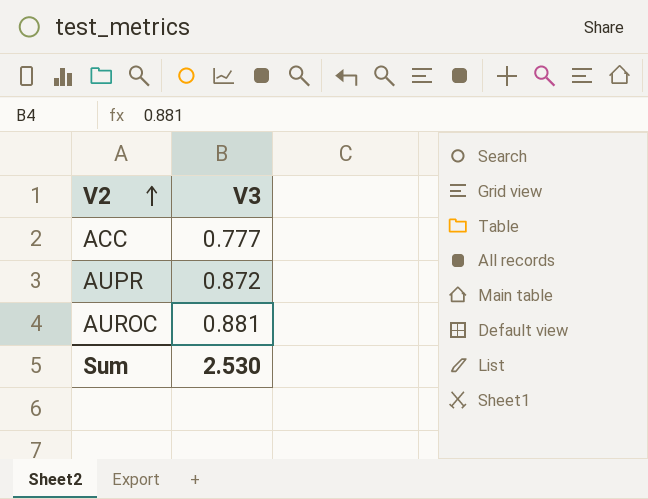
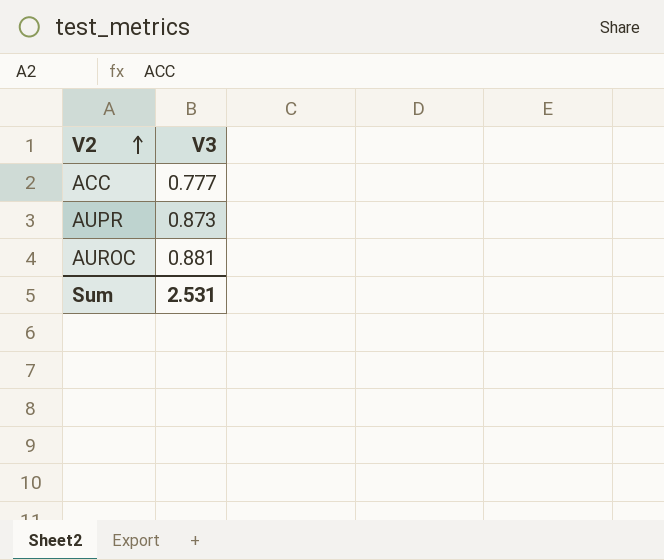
AUPR | V3: 0.872 -> 0.873
Sum | V3: 2.530 -> 2.531

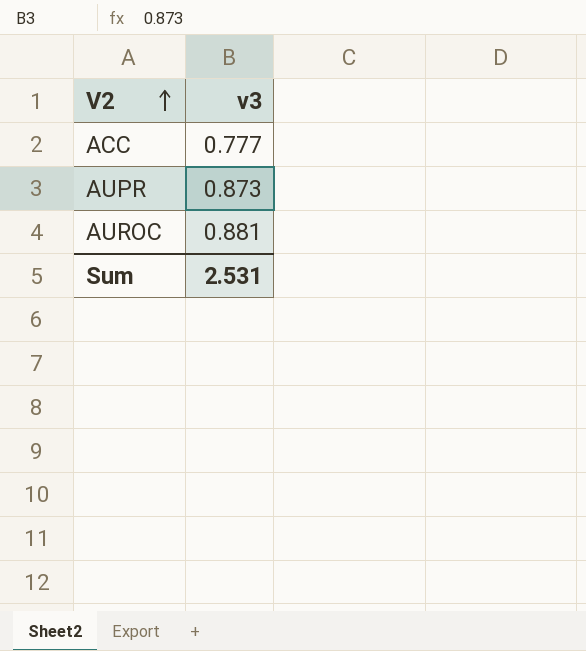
column name: V3 -> v3

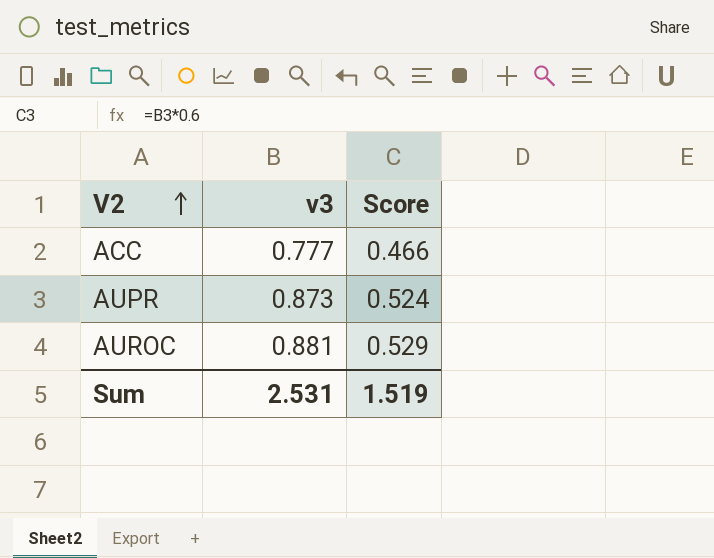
column Score | formula: none -> [v3] * 0.6

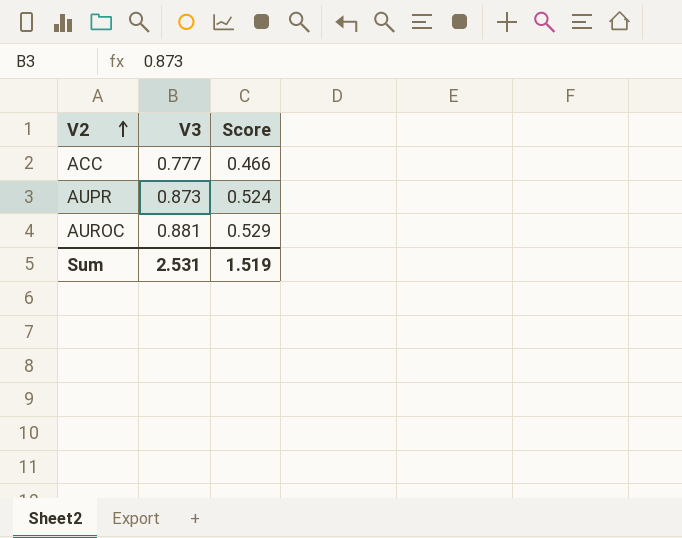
column name: v3 -> V3

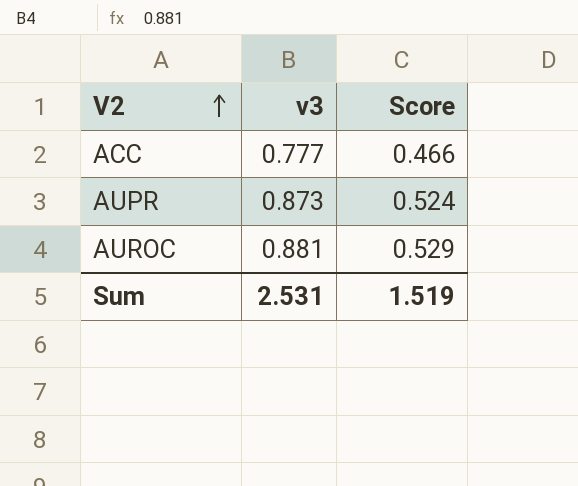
column name: V3 -> v3

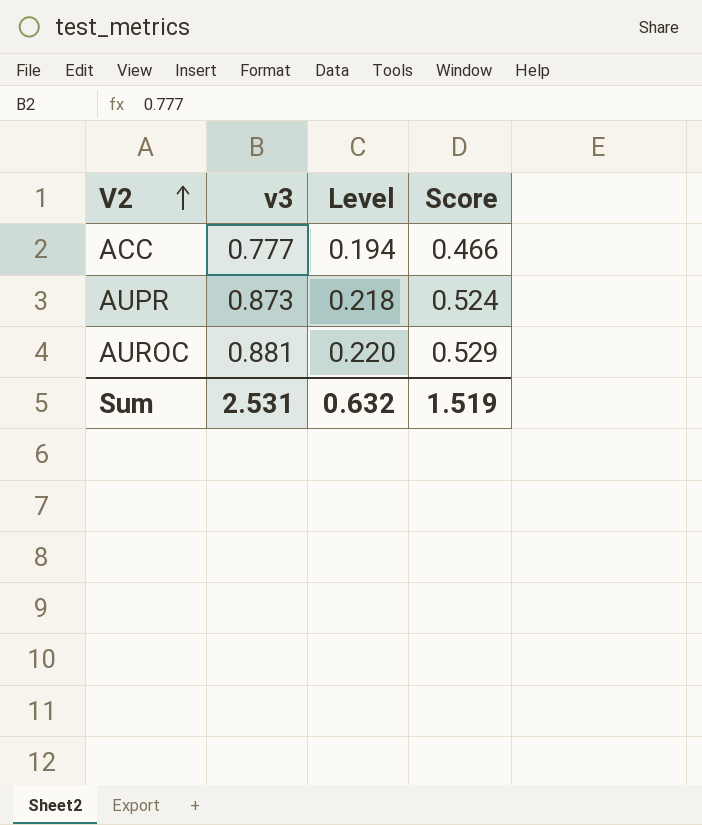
column Level | formula: none -> [v3] * 0.25

